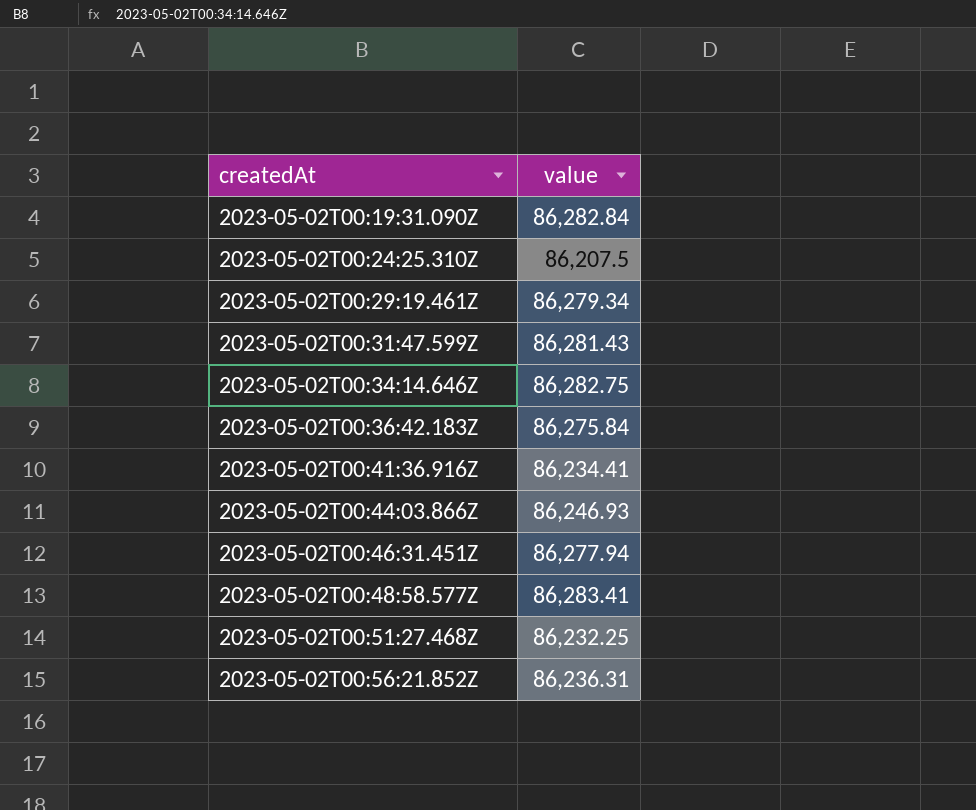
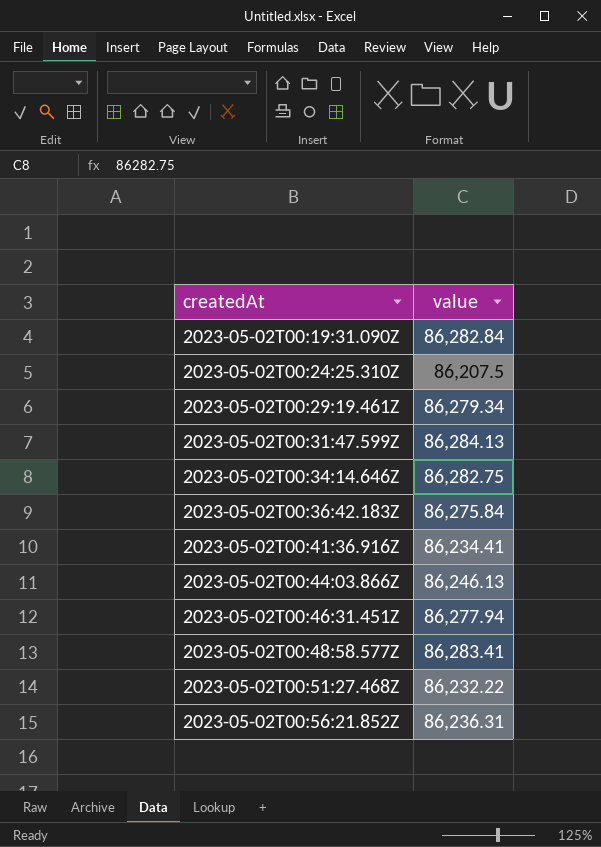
2023-05-02T00:31:47.599Z | value: 86,281.43 -> 86,284.13
2023-05-02T00:44:03.866Z | value: 86,246.93 -> 86,246.13
2023-05-02T00:51:27.468Z | value: 86,232.25 -> 86,232.22

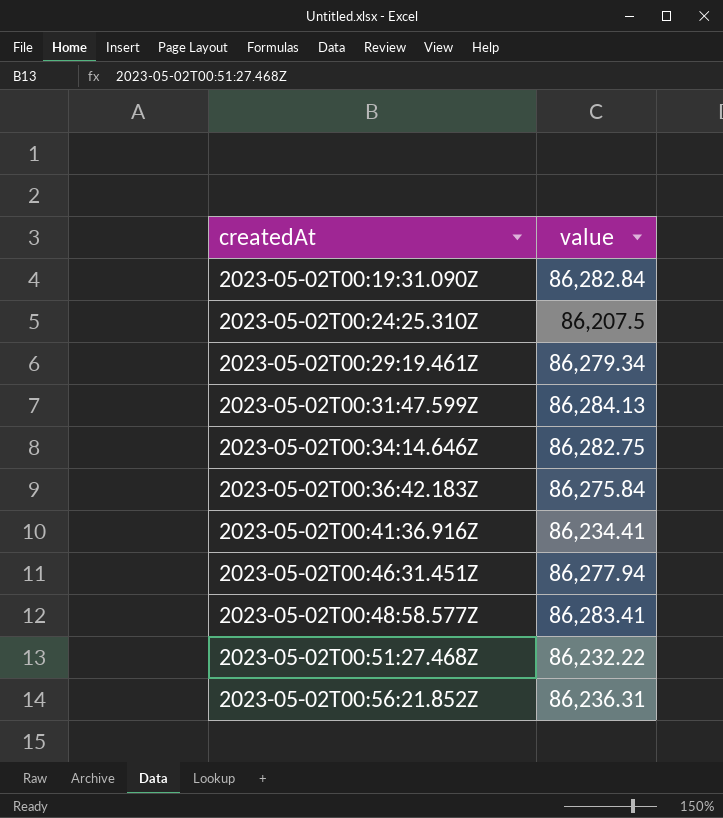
row 2023-05-02T00:44:03.866Z: 86,246.13 -> none

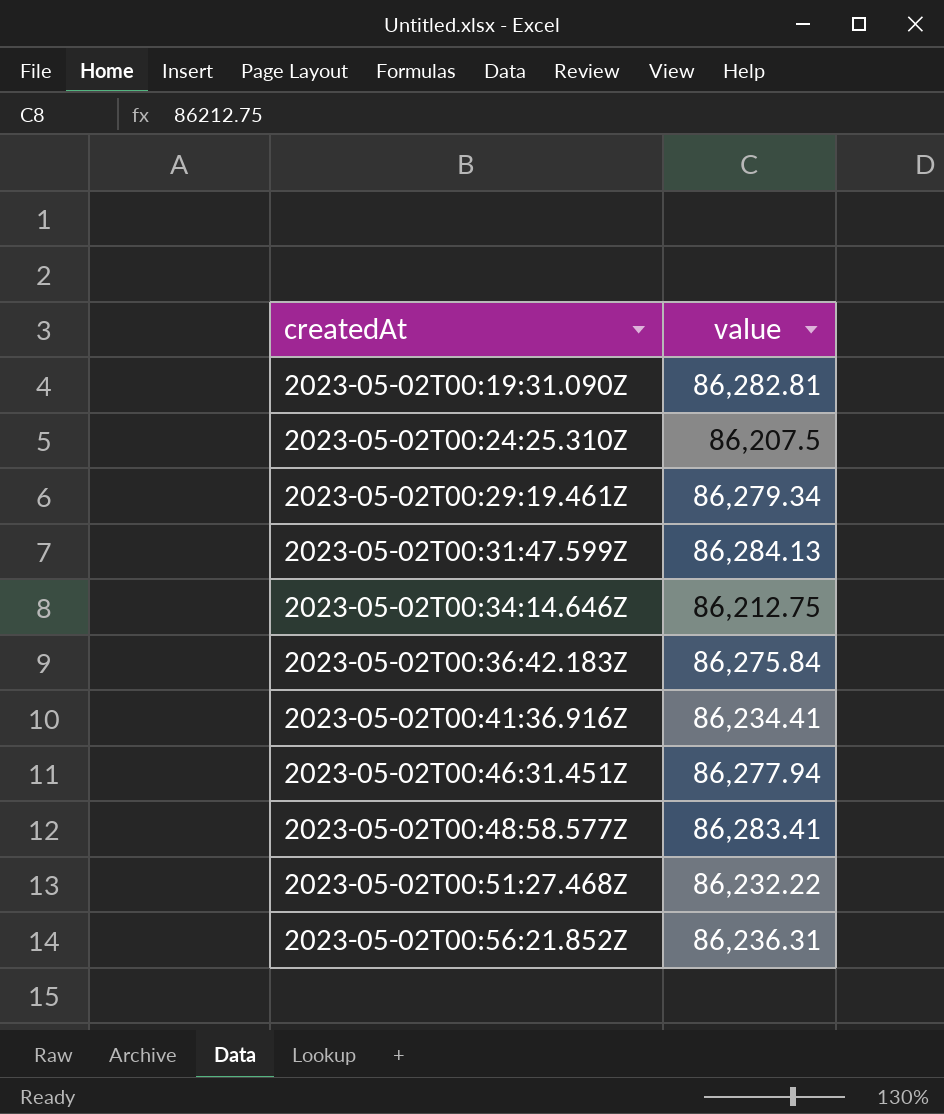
2023-05-02T00:19:31.090Z | value: 86,282.84 -> 86,282.81
2023-05-02T00:34:14.646Z | value: 86,282.75 -> 86,212.75

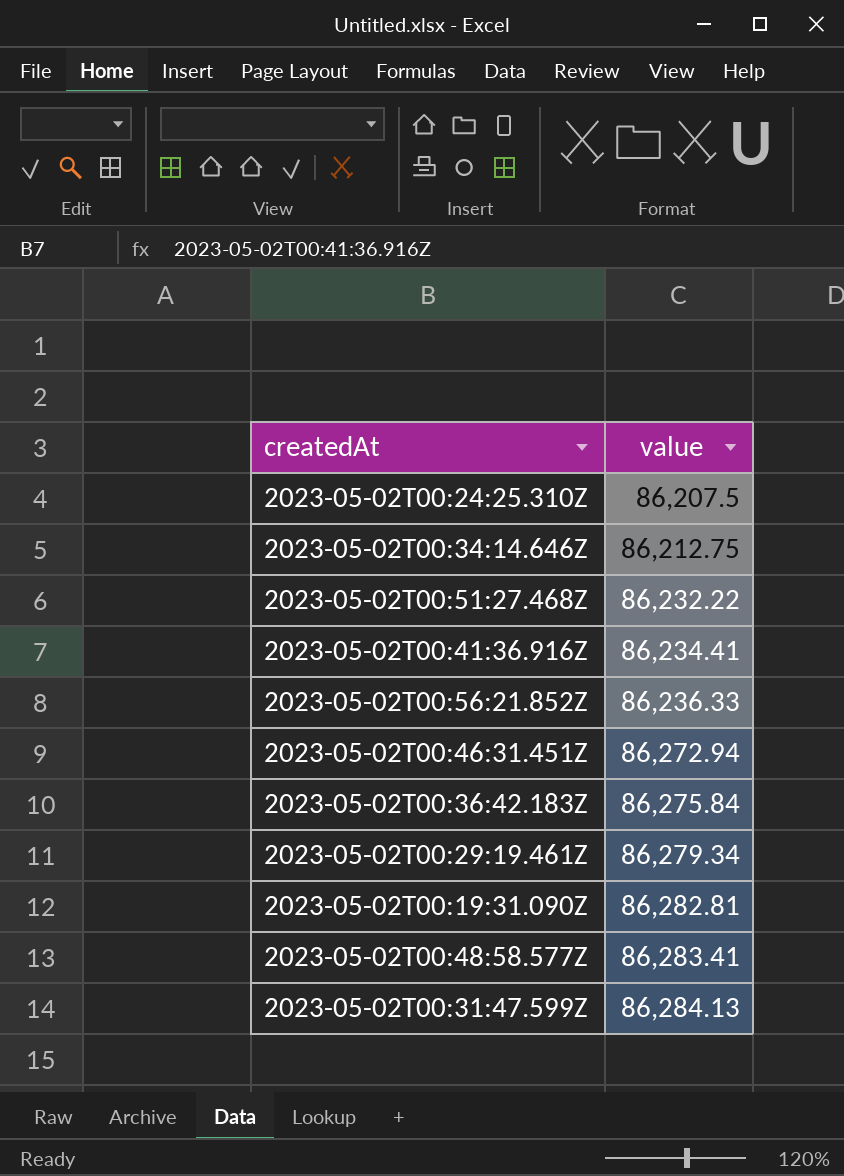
row order: createdAt ascending -> value ascending
2023-05-02T00:56:21.852Z | value: 86,236.31 -> 86,236.33
2023-05-02T00:46:31.451Z | value: 86,277.94 -> 86,272.94

